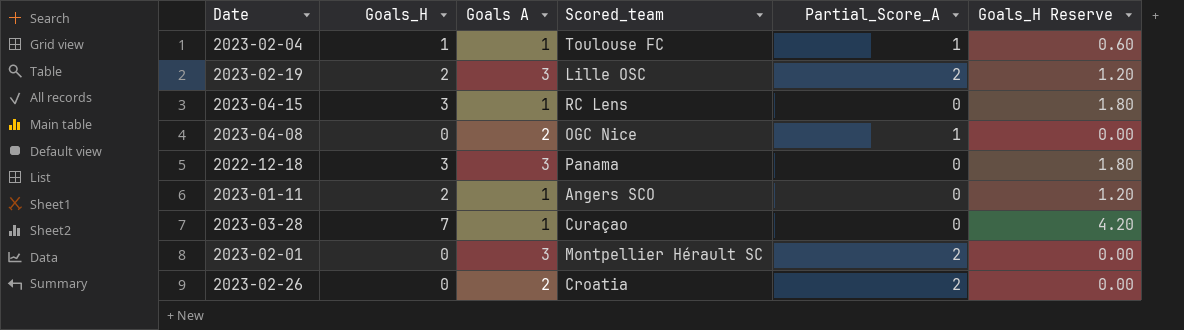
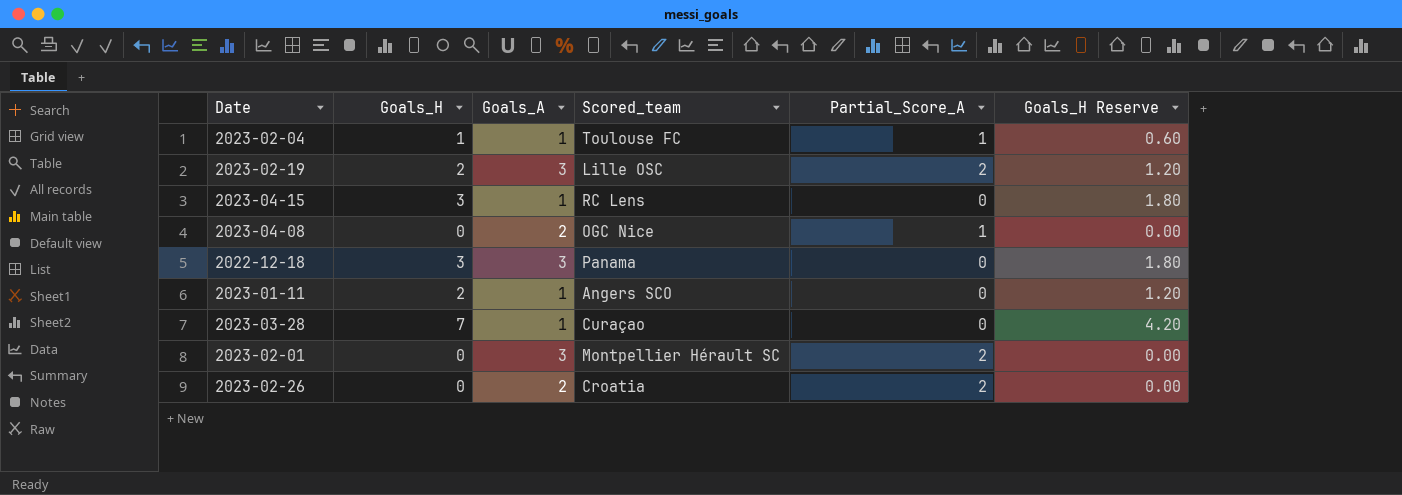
column name: Goals A -> Goals_A

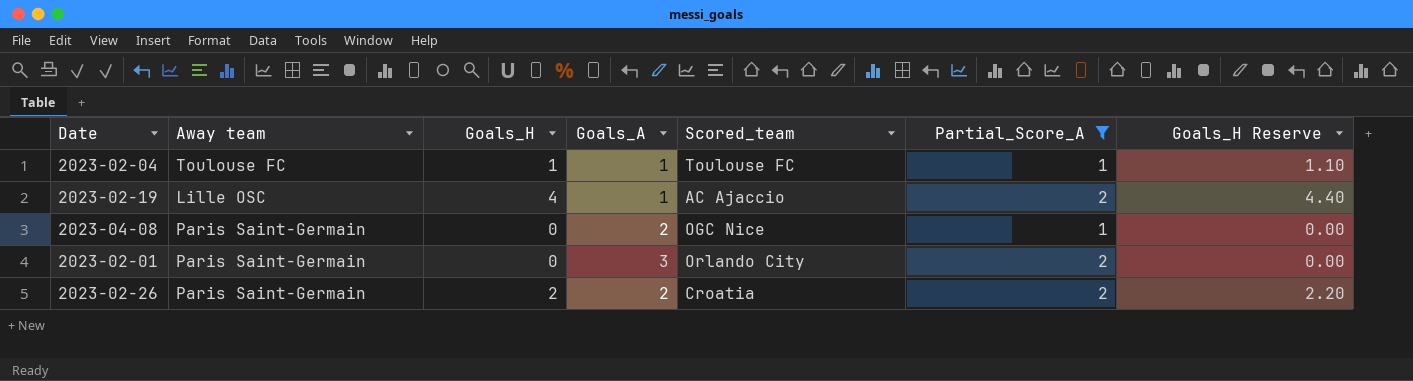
filter: none -> Partial_Score_A != 0
column Away team | position: none -> 2
column Goals_H Reserve | formula: [Goals_H] * 0.6 -> [Goals_H] * 1.1
2023-02-19 | Goals_H: 2 -> 4
2023-02-19 | Goals_A: 3 -> 1
2023-02-19 | Scored_team: Lille OSC -> AC Ajaccio
2023-02-01 | Scored_team: Montpellier Hérault SC -> Orlando City
2023-02-26 | Goals_H: 0 -> 2

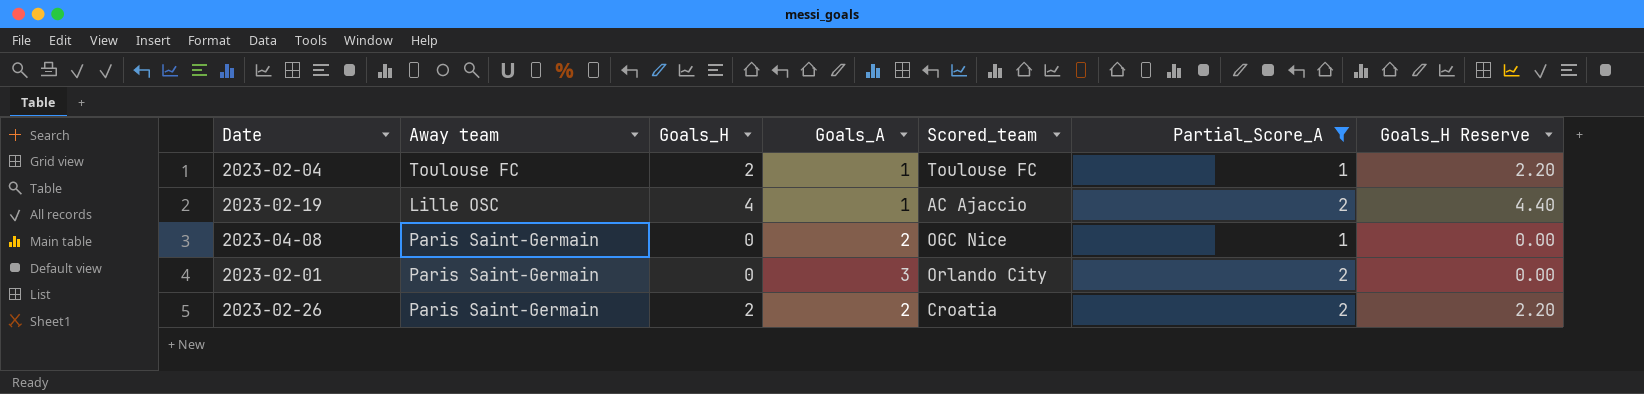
2023-02-04 | Goals_H: 1 -> 2
2023-02-04 | Goals_H Reserve: 1.10 -> 2.20

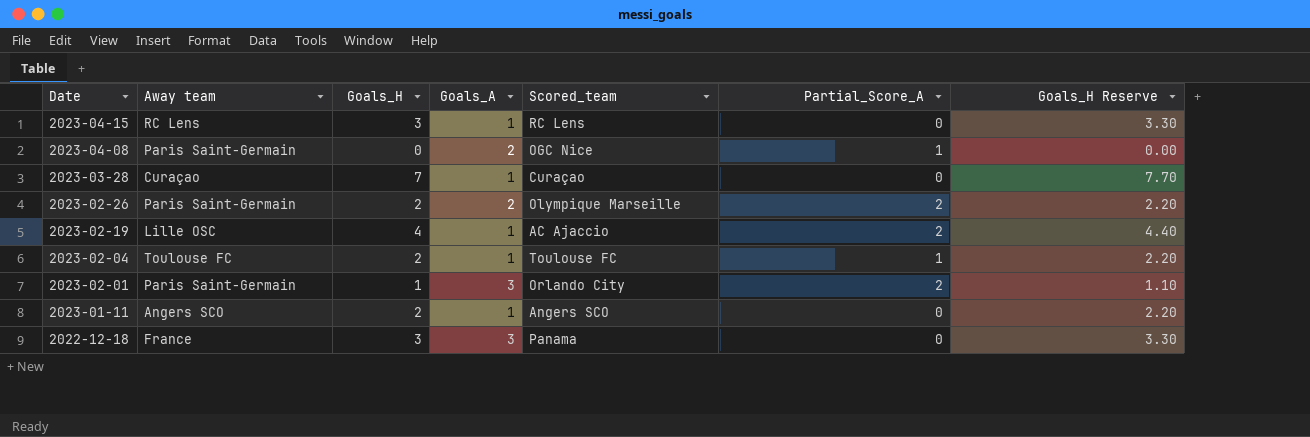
filter: Partial_Score_A != 0 -> none
row order: none -> Date descending
2023-02-26 | Scored_team: Croatia -> Olympique Marseille
2023-02-01 | Goals_H: 0 -> 1
2023-02-01 | Goals_H Reserve: 0.00 -> 1.10

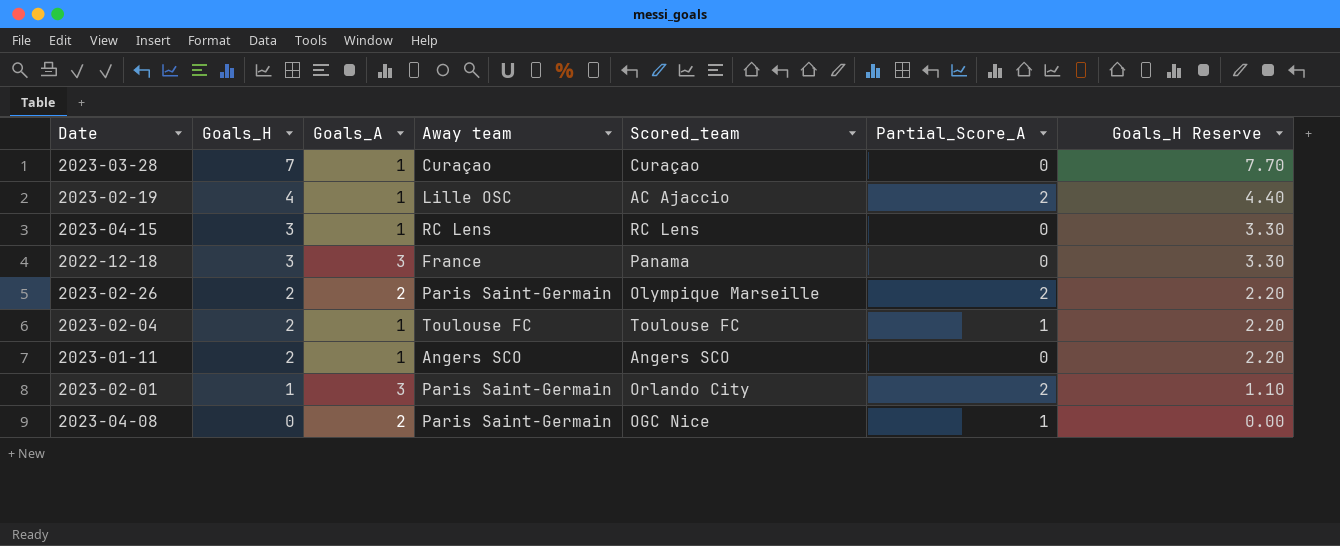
row order: Date descending -> Goals_H descending
column Away team | position: 2 -> 4

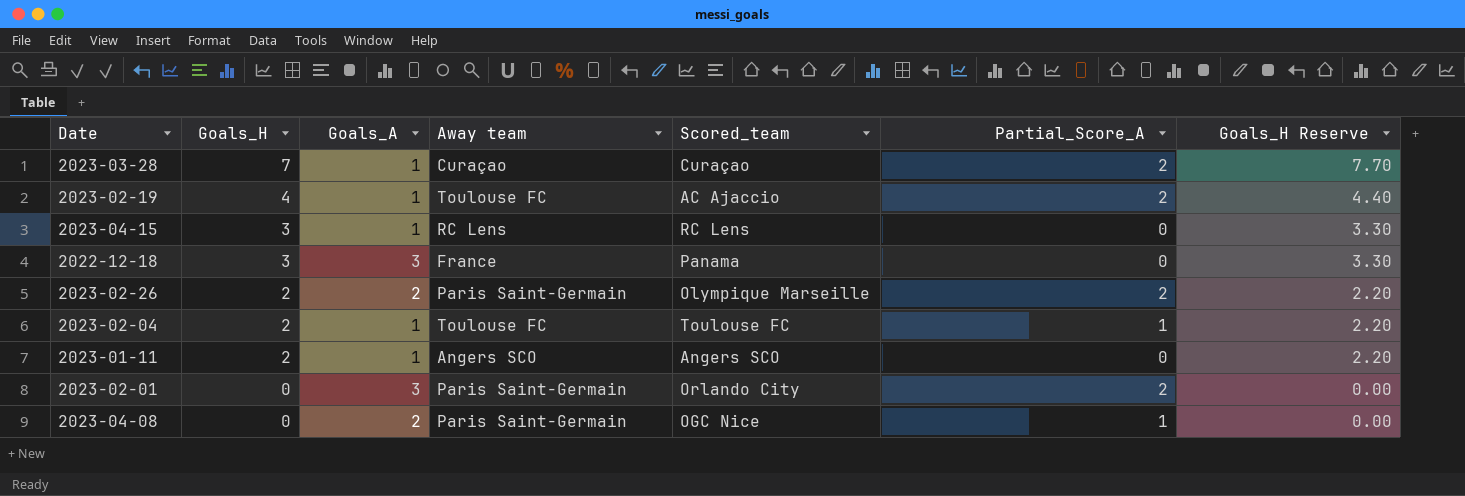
2023-03-28 | Partial_Score_A: 0 -> 2
2023-02-19 | Away team: Lille OSC -> Toulouse FC
2023-02-01 | Goals_H: 1 -> 0
2023-02-01 | Goals_H Reserve: 1.10 -> 0.00

